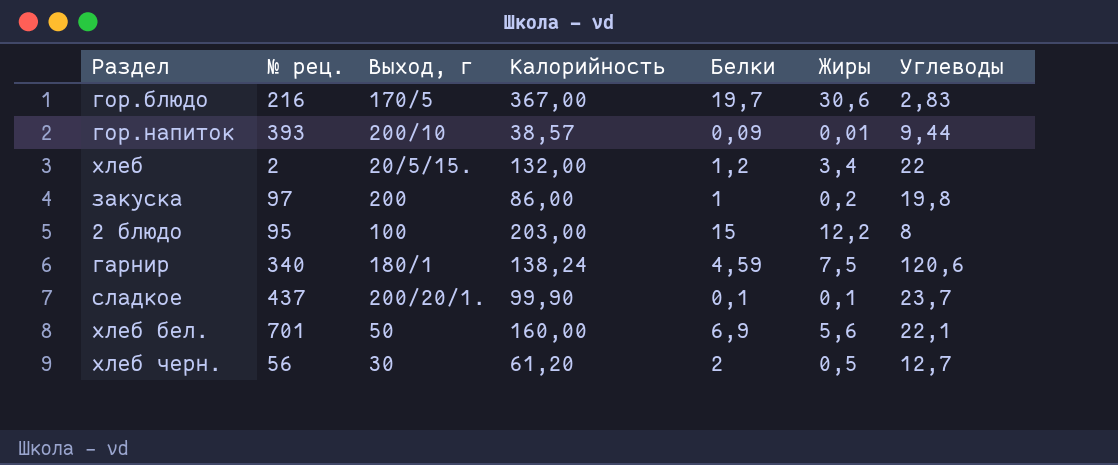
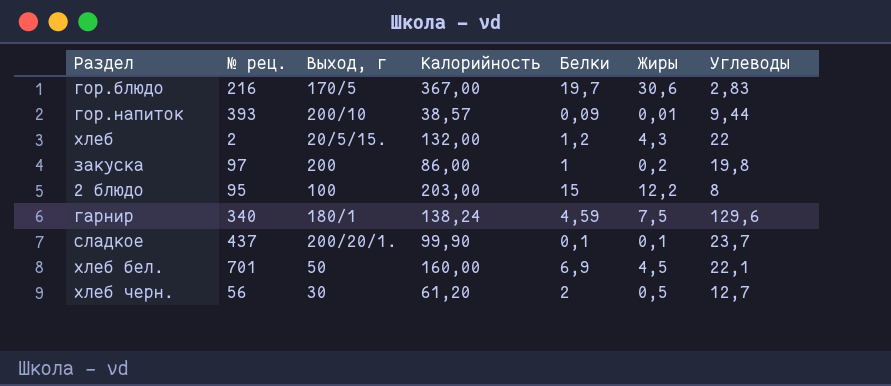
хлеб | Жиры: 3,4 -> 4,3
гарнир | Углеводы: 120,6 -> 129,6
хлеб бел. | Жиры: 5,6 -> 4,5

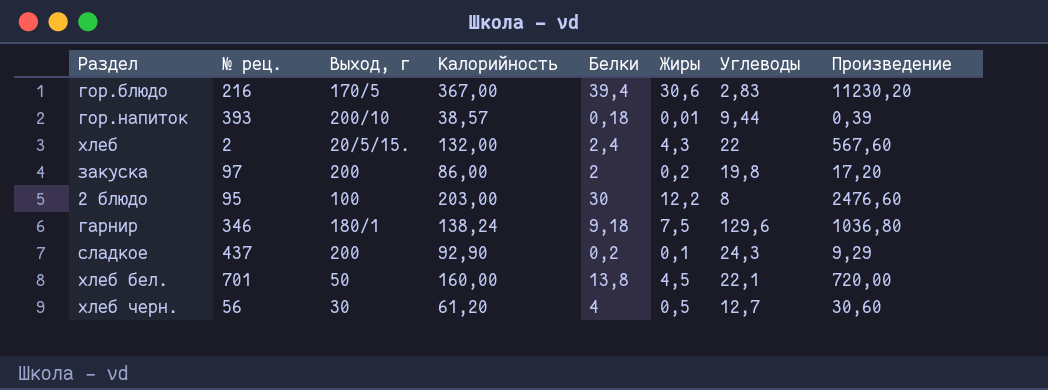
column Произведение | formula: none -> [Калорийность] * [Жиры]
гор.блюдо | Белки: 19,7 -> 39,4
гор.напиток | Белки: 0,09 -> 0,18
хлеб | Белки: 1,2 -> 2,4
закуска | Белки: 1 -> 2
2 блюдо | Белки: 15 -> 30
гарнир | № рец.: 340 -> 346
гарнир | Белки: 4,59 -> 9,18
сладкое | Выход, г: 200/20/1. -> 200
сладкое | Калорийность: 99,90 -> 92,90
сладкое | Белки: 0,1 -> 0,2
сладкое | Углеводы: 23,7 -> 24,3
хлеб бел. | Белки: 6,9 -> 13,8
хлеб черн. | Белки: 2 -> 4

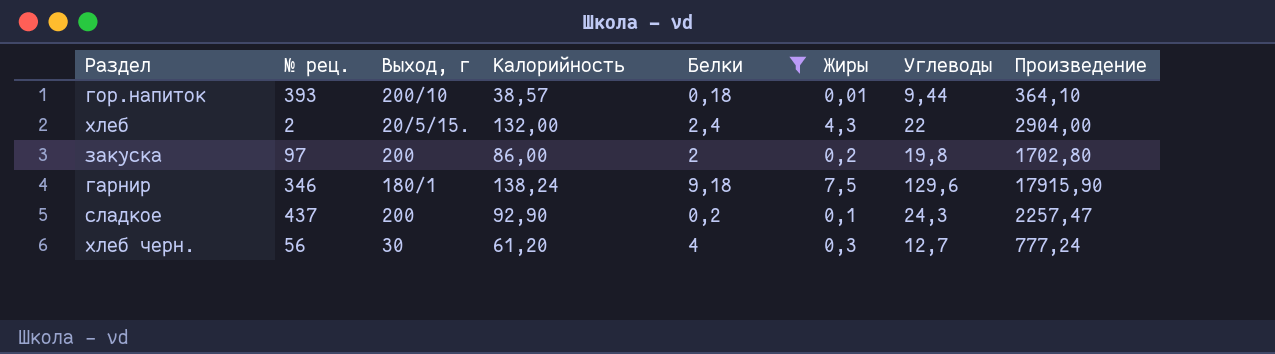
filter: none -> Белки <= 9,18
column Произведение | formula: [Калорийность] * [Жиры] -> [Калорийность] * [Углеводы]
хлеб черн. | Жиры: 0,5 -> 0,3

